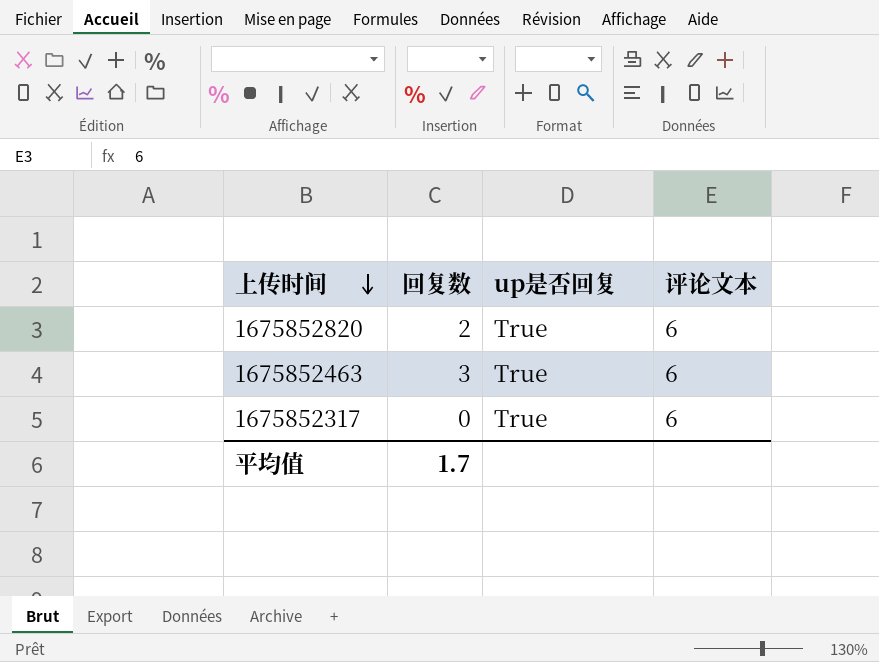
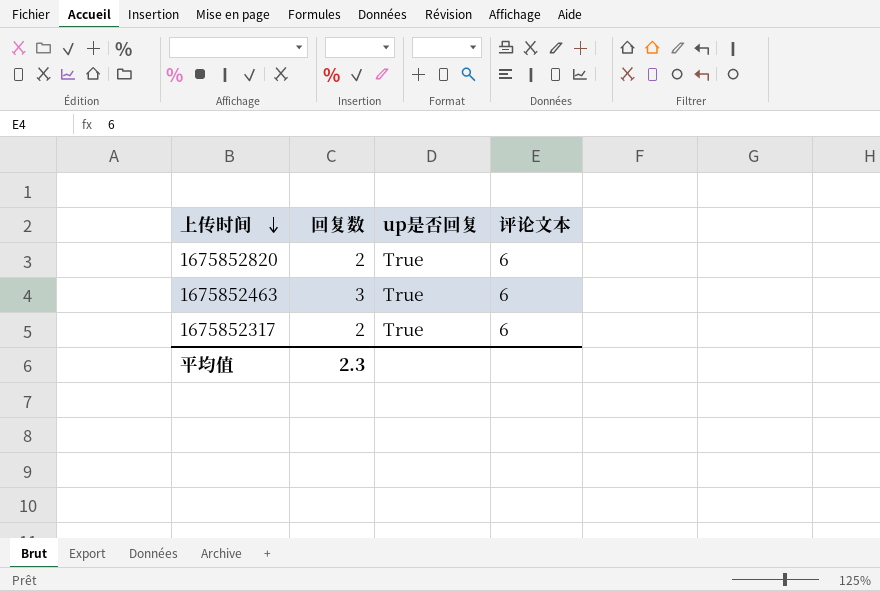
1675852317 | 回复数: 0 -> 2
平均值 | 回复数: 1.7 -> 2.3

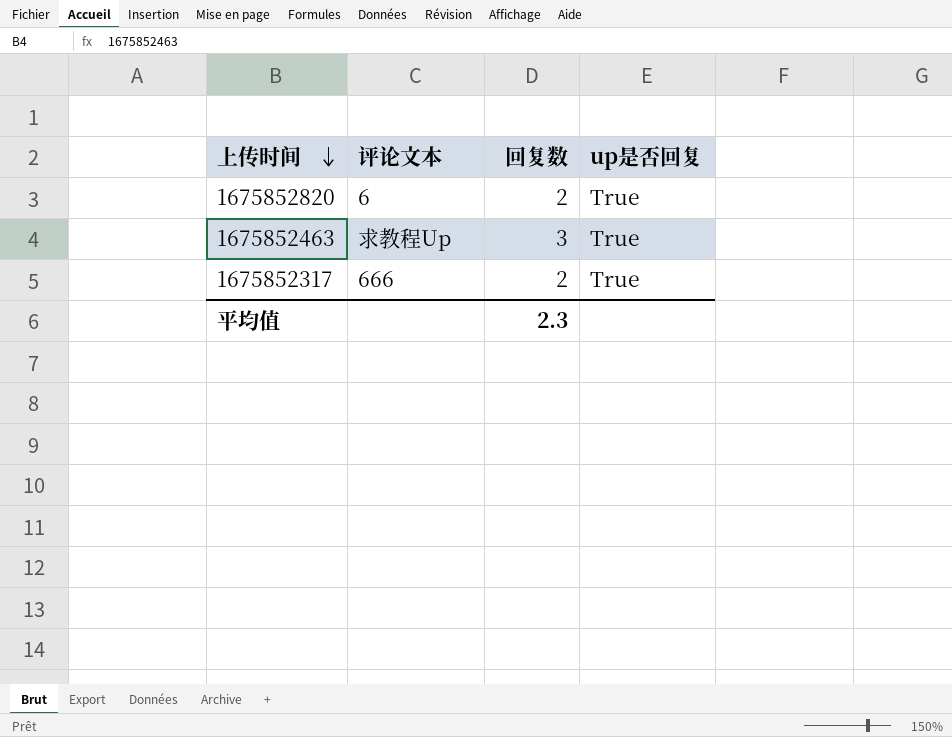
column 评论文本 | position: 4 -> 2
1675852463 | 评论文本: 6 -> 求教程Up
1675852317 | 评论文本: 6 -> 666

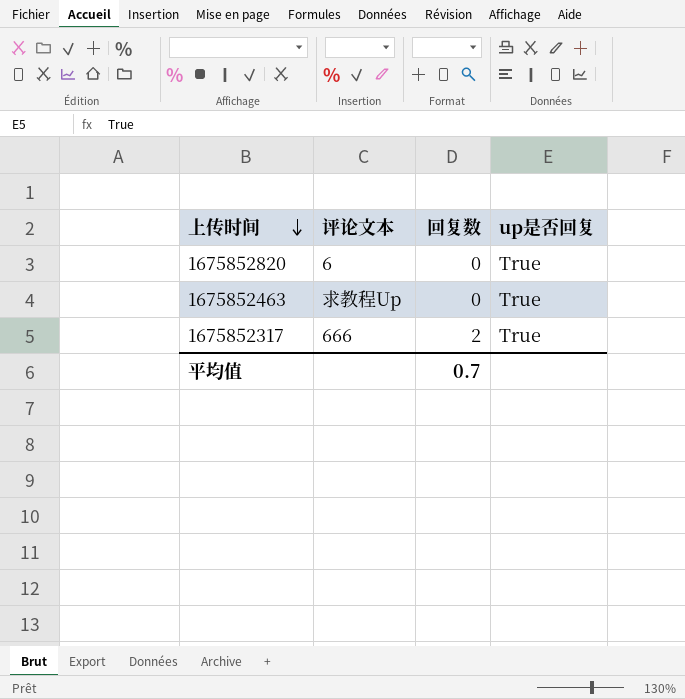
1675852820 | 回复数: 2 -> 0
1675852463 | 回复数: 3 -> 0
平均值 | 回复数: 2.3 -> 0.7

